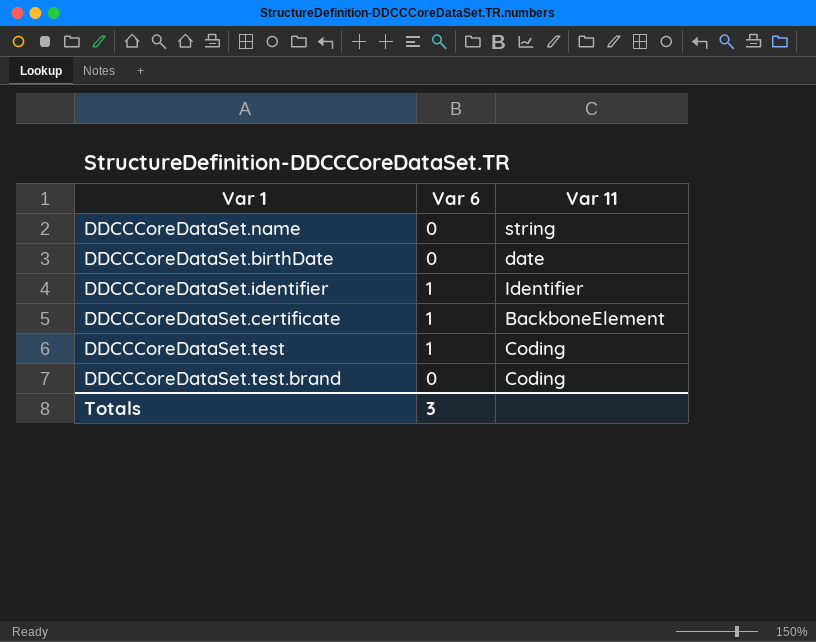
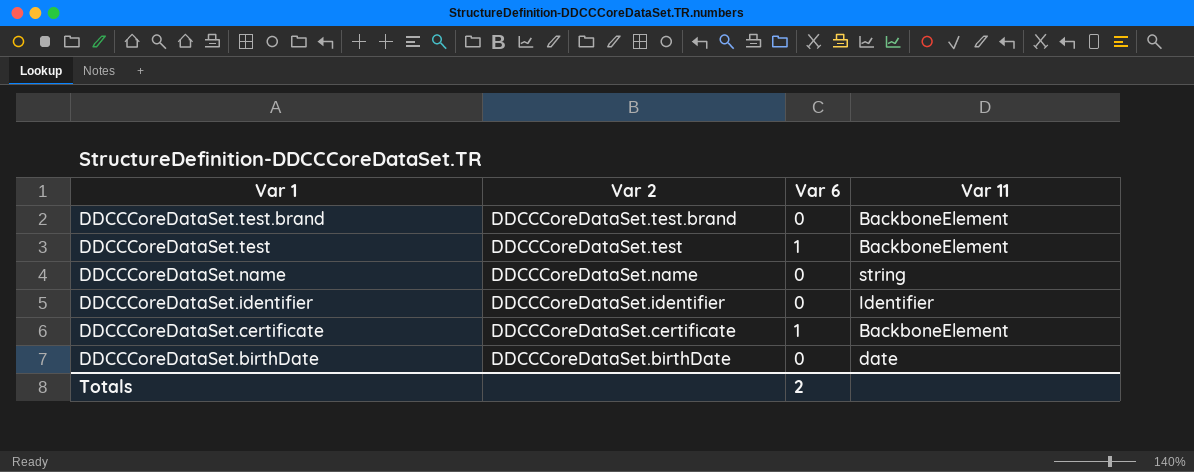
row order: none -> Var 1 descending
column Var 2 | position: none -> 2
DDCCCoreDataSet.test.brand | Var 11: Coding -> BackboneElement
DDCCCoreDataSet.test | Var 11: Coding -> BackboneElement
DDCCCoreDataSet.identifier | Var 6: 1 -> 0
Totals | Var 6: 3 -> 2

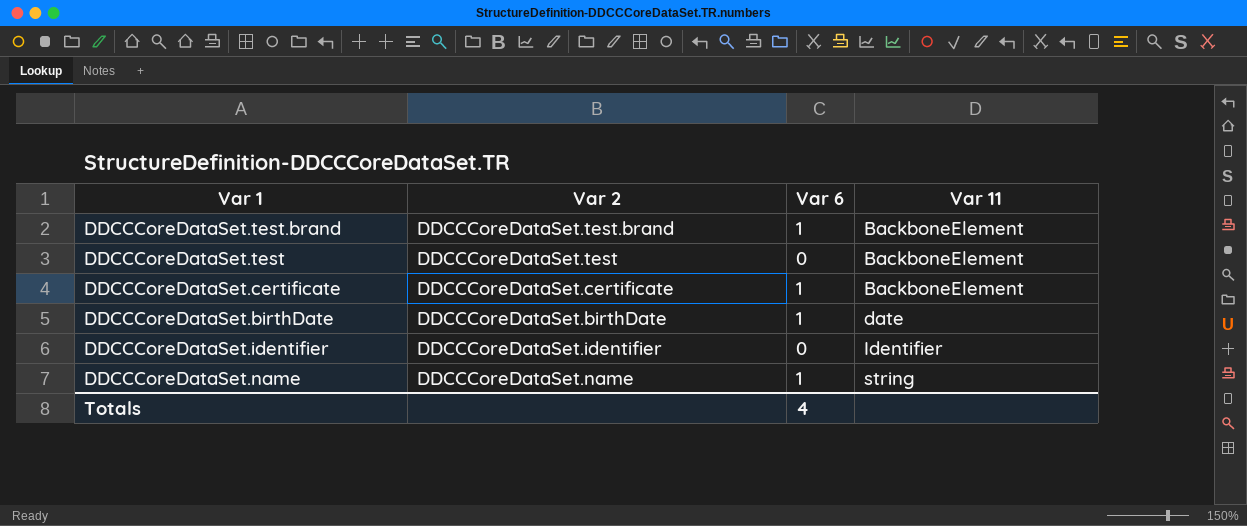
row order: Var 1 descending -> Var 11 ascending
DDCCCoreDataSet.test.brand | Var 6: 0 -> 1
DDCCCoreDataSet.test | Var 6: 1 -> 0
DDCCCoreDataSet.birthDate | Var 6: 0 -> 1
DDCCCoreDataSet.name | Var 6: 0 -> 1
Totals | Var 6: 2 -> 4

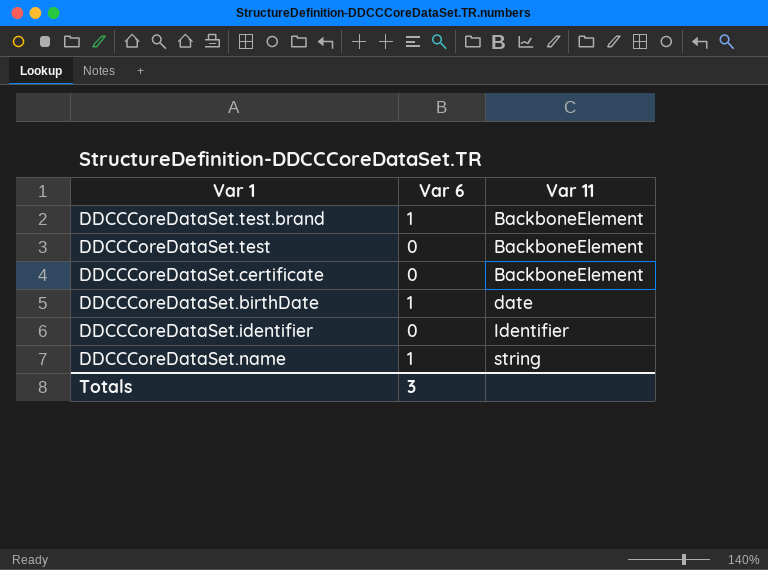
column Var 2 | position: 2 -> none
DDCCCoreDataSet.certificate | Var 6: 1 -> 0
Totals | Var 6: 4 -> 3

